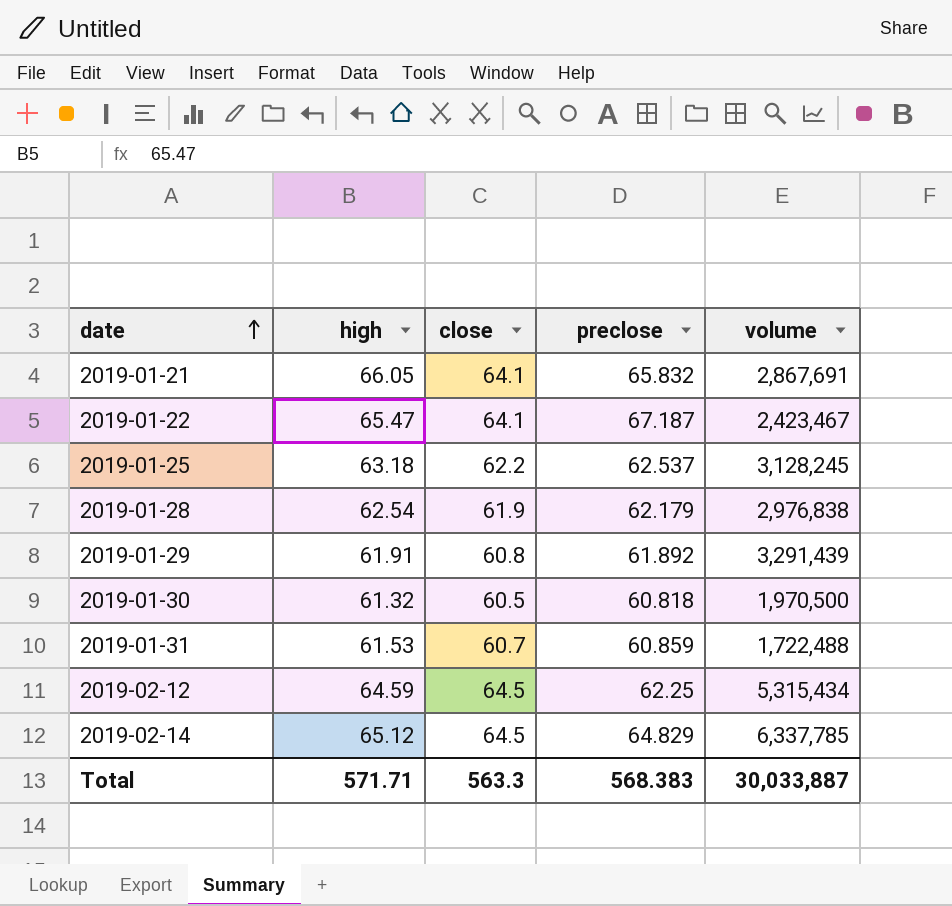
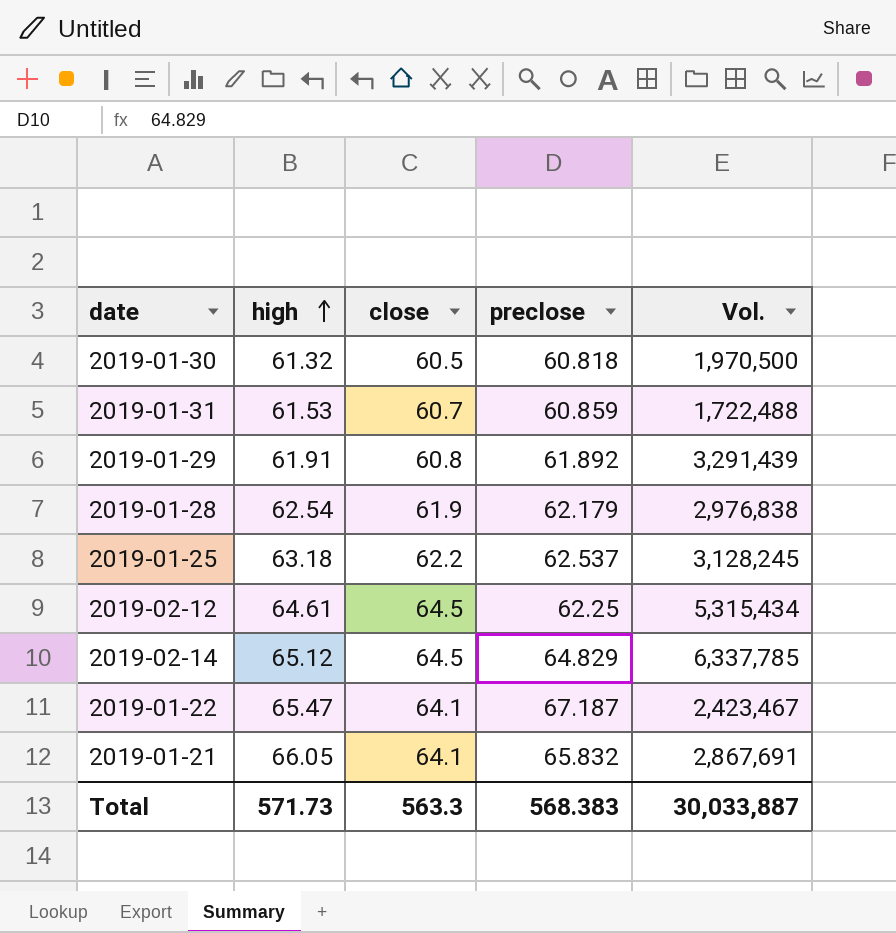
row order: date ascending -> high ascending
column name: volume -> Vol.
2019-02-12 | high: 64.59 -> 64.61
Total | high: 571.71 -> 571.73

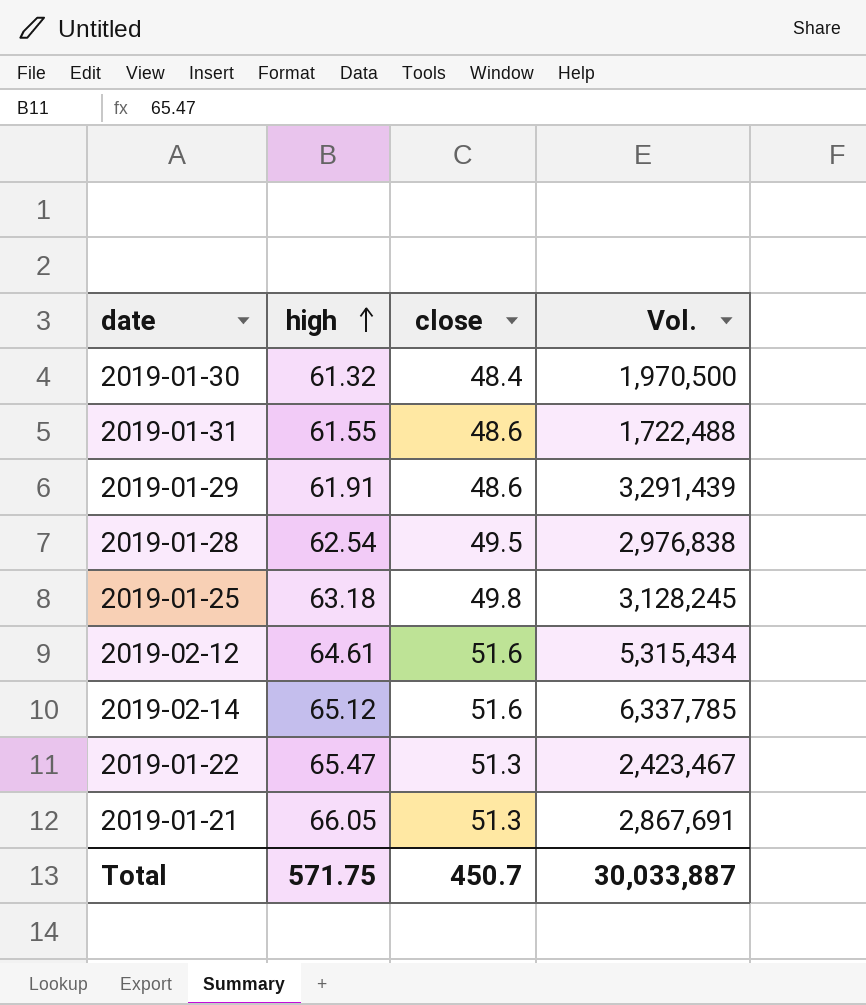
column preclose | position: 4 -> none
2019-01-30 | close: 60.5 -> 48.4
2019-01-31 | high: 61.53 -> 61.55
2019-01-31 | close: 60.7 -> 48.6
2019-01-29 | close: 60.8 -> 48.6
2019-01-28 | close: 61.9 -> 49.5
2019-01-25 | close: 62.2 -> 49.8
2019-02-12 | close: 64.5 -> 51.6
2019-02-14 | close: 64.5 -> 51.6
2019-01-22 | close: 64.1 -> 51.3
2019-01-21 | close: 64.1 -> 51.3
Total | high: 571.73 -> 571.75
Total | close: 563.3 -> 450.7

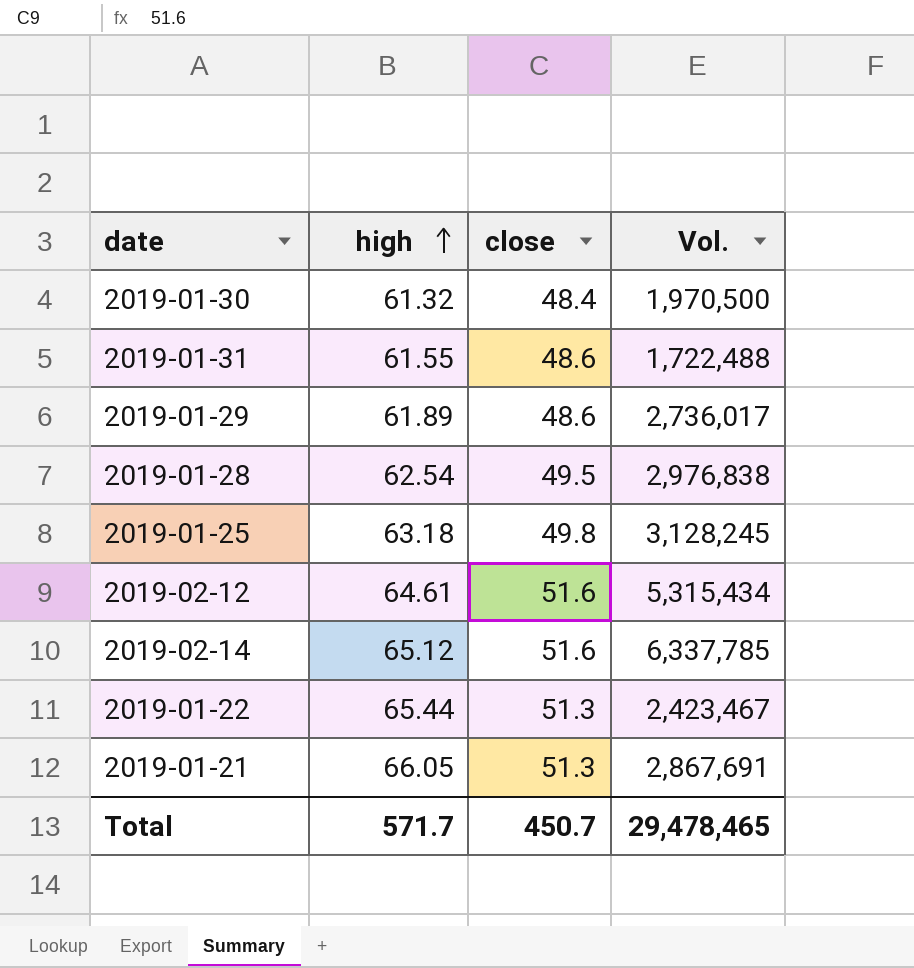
2019-01-29 | high: 61.91 -> 61.89
2019-01-29 | Vol.: 3,291,439 -> 2,736,017
2019-01-22 | high: 65.47 -> 65.44
Total | high: 571.75 -> 571.7
Total | Vol.: 30,033,887 -> 29,478,465

